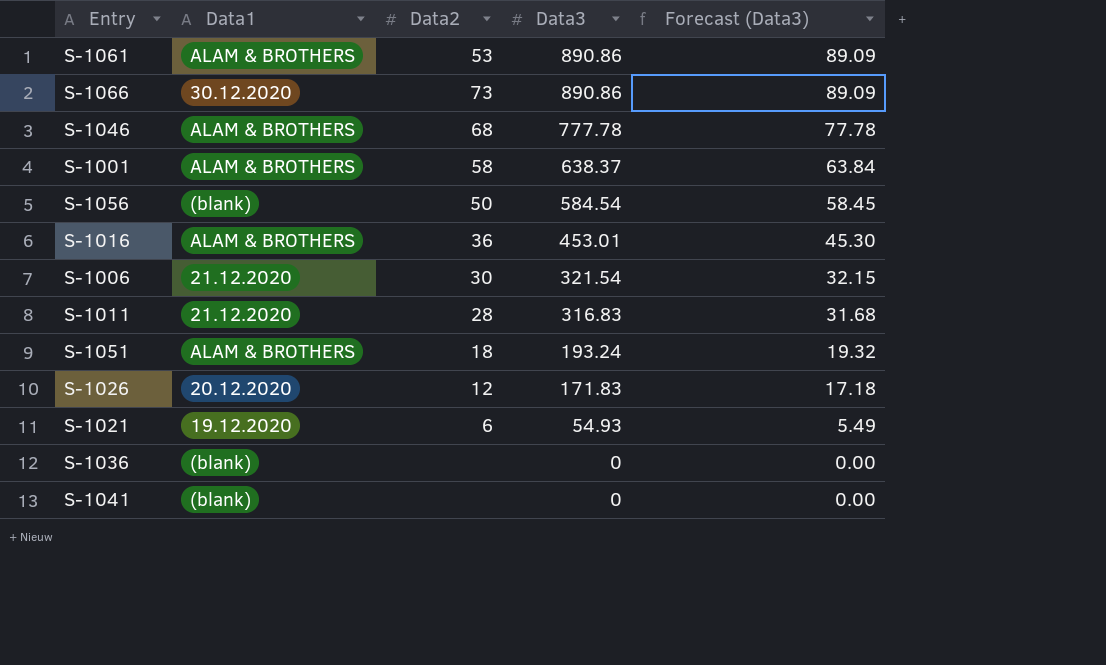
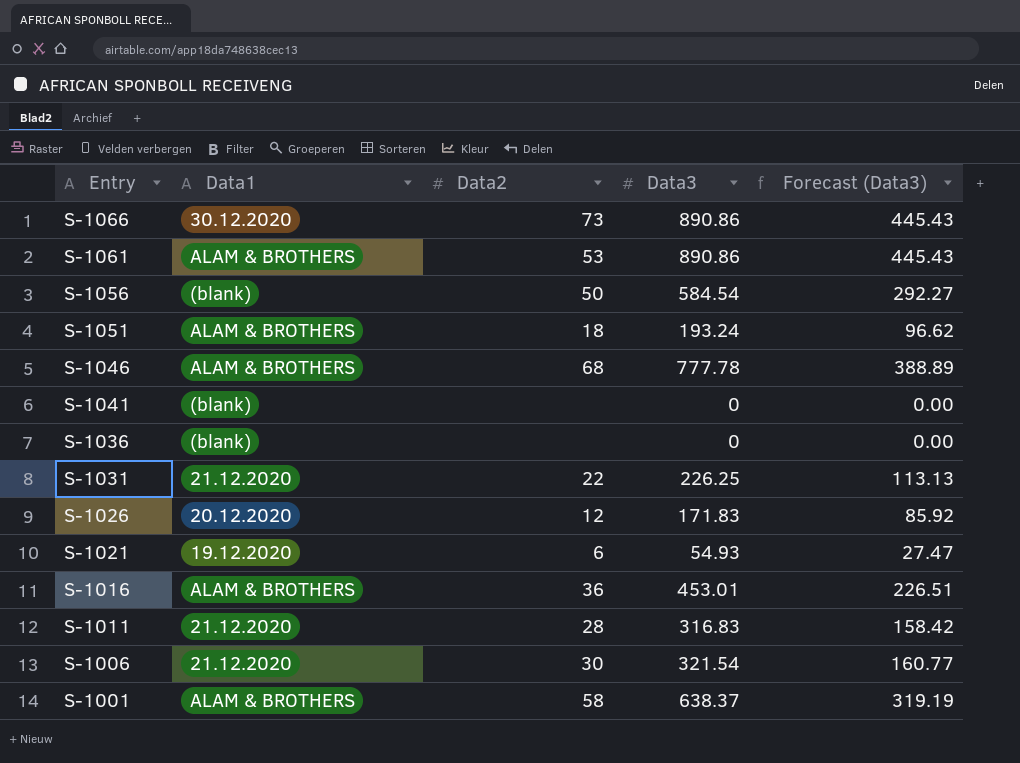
row order: Data3 descending -> Entry descending
column Forecast (Data3) | formula: [Data3] * 0.1 -> [Data3] * 0.5
row S-1031: none -> 21.12.2020 | 22 | 226.25 | 113.13

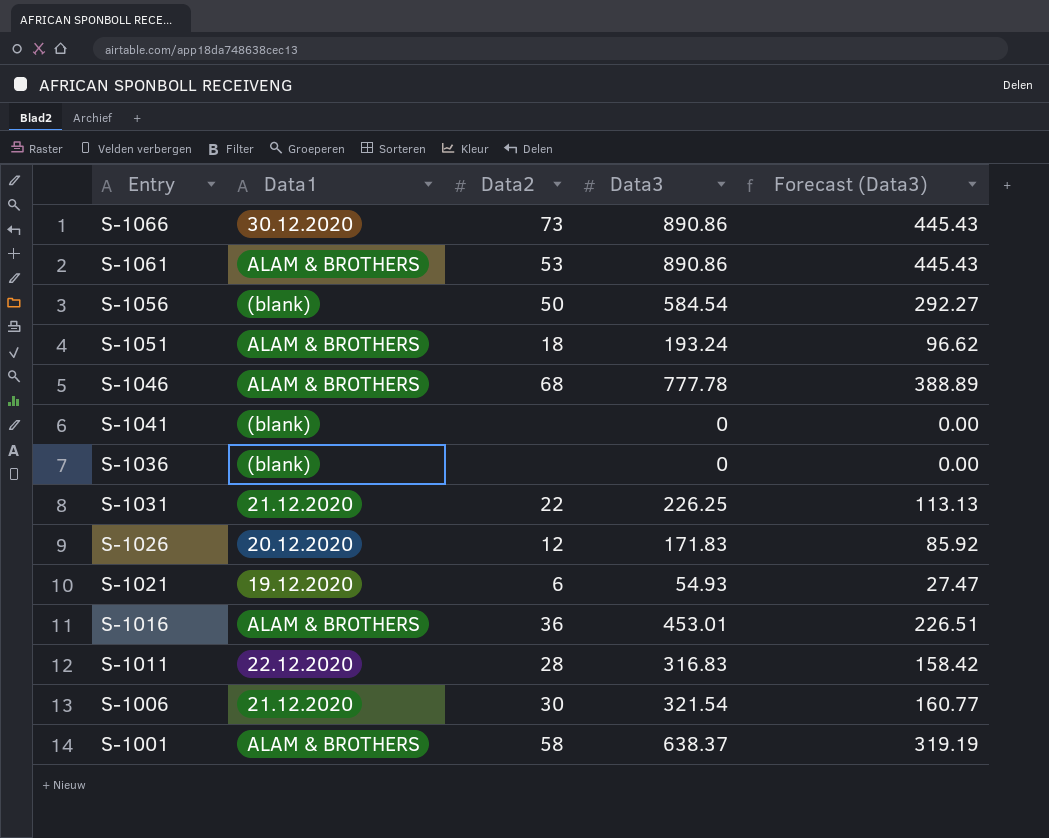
S-1011 | Data1: 21.12.2020 -> 22.12.2020

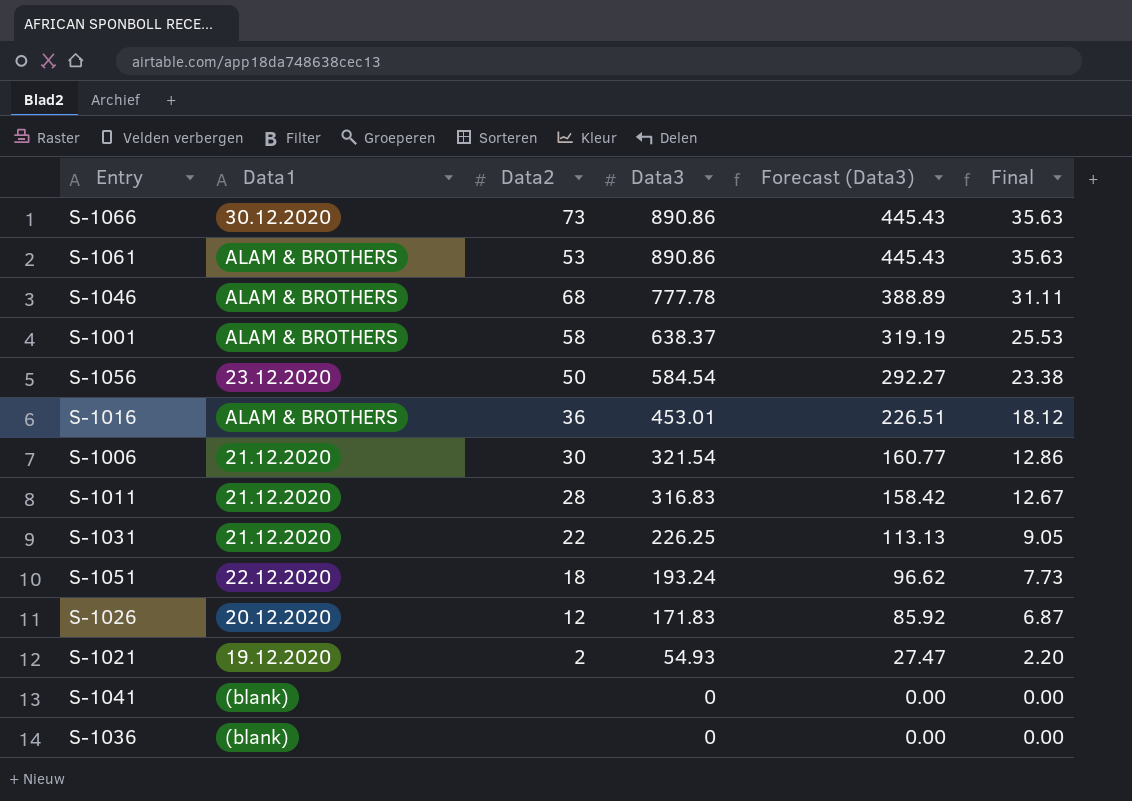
row order: Entry descending -> Data3 descending
column Final | formula: none -> [Data3] * 0.04
S-1056 | Data1: (blank) -> 23.12.2020
S-1011 | Data1: 22.12.2020 -> 21.12.2020
S-1051 | Data1: ALAM & BROTHERS -> 22.12.2020
S-1021 | Data2: 6 -> 2

